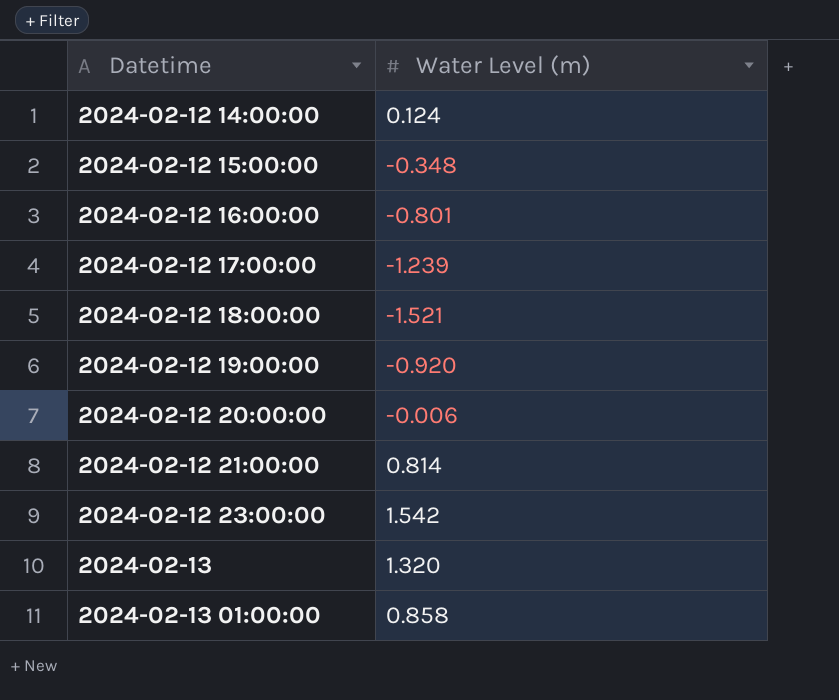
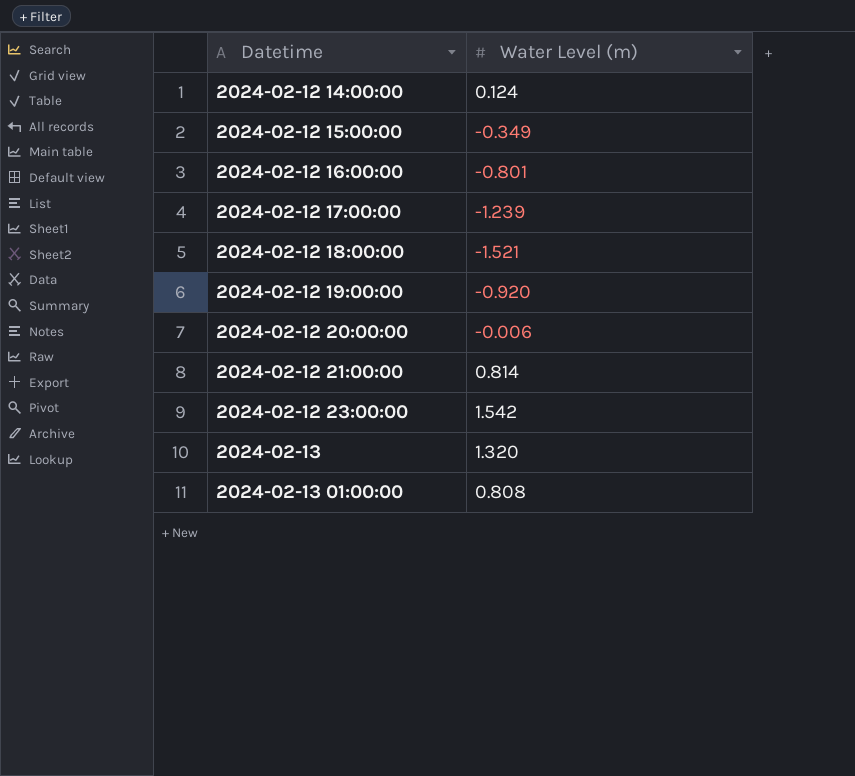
2024-02-12 15:00:00 | Water Level (m): -0.348 -> -0.349
2024-02-13 01:00:00 | Water Level (m): 0.858 -> 0.808

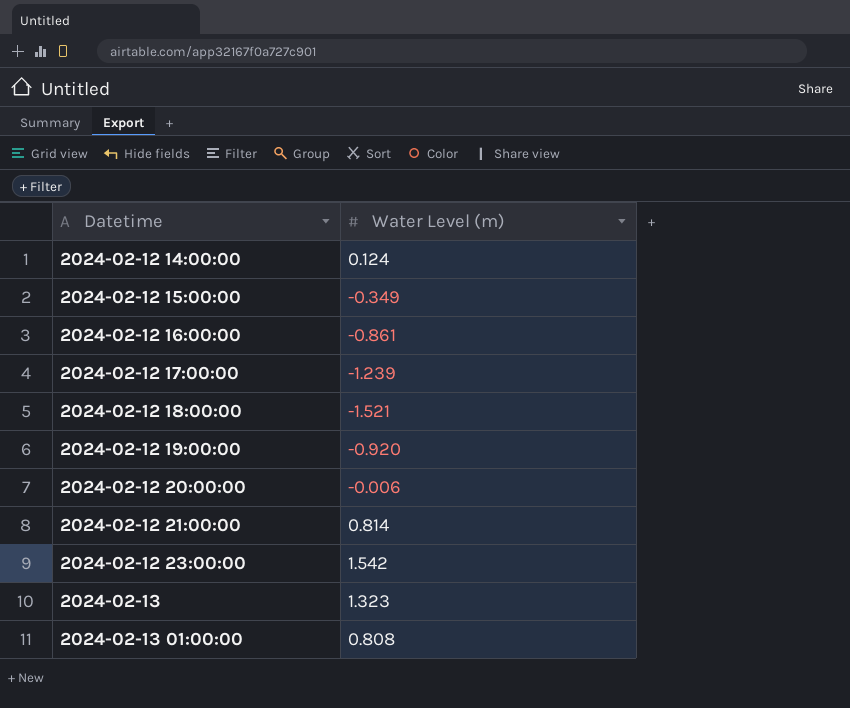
2024-02-12 16:00:00 | Water Level (m): -0.801 -> -0.861
2024-02-13 | Water Level (m): 1.320 -> 1.323

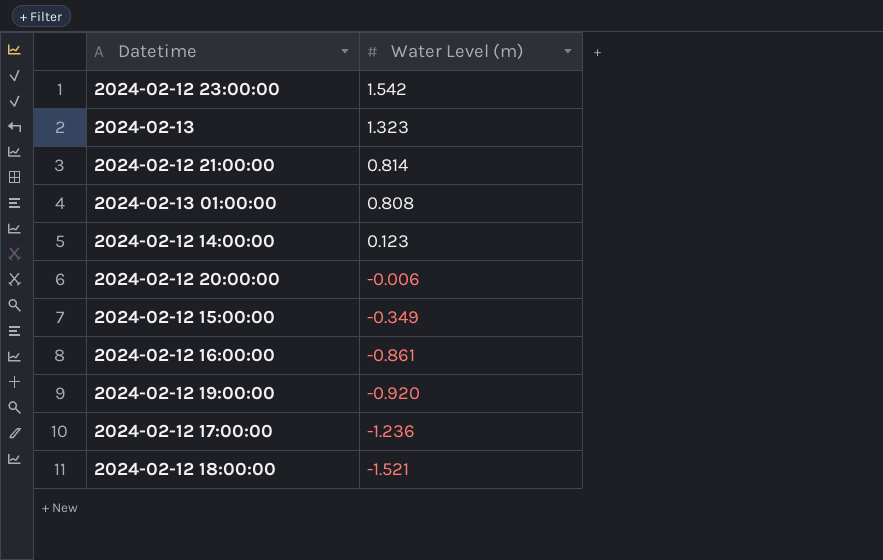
row order: Datetime ascending -> Water Level (m) descending
2024-02-12 14:00:00 | Water Level (m): 0.124 -> 0.123
2024-02-12 17:00:00 | Water Level (m): -1.239 -> -1.236

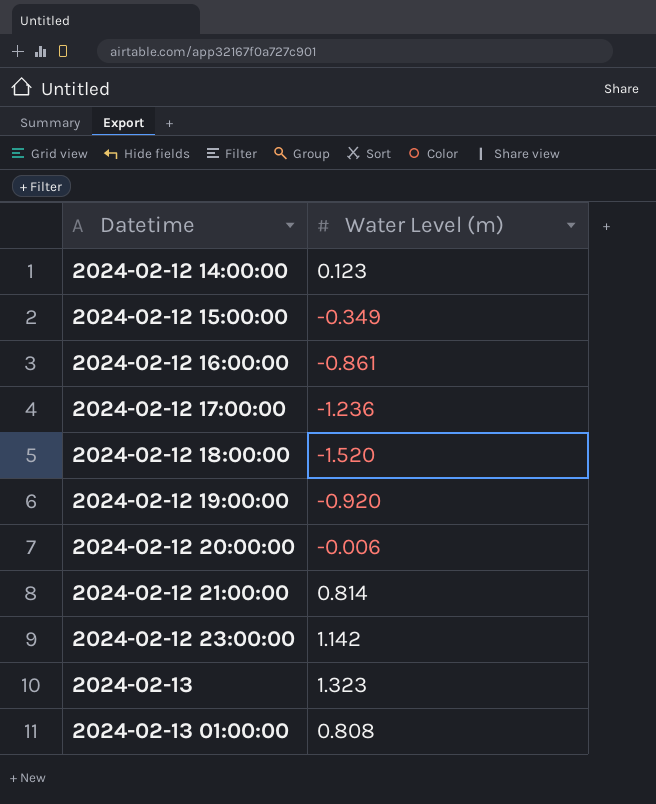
row order: Water Level (m) descending -> Datetime ascending
2024-02-12 18:00:00 | Water Level (m): -1.521 -> -1.520
2024-02-12 23:00:00 | Water Level (m): 1.542 -> 1.142

